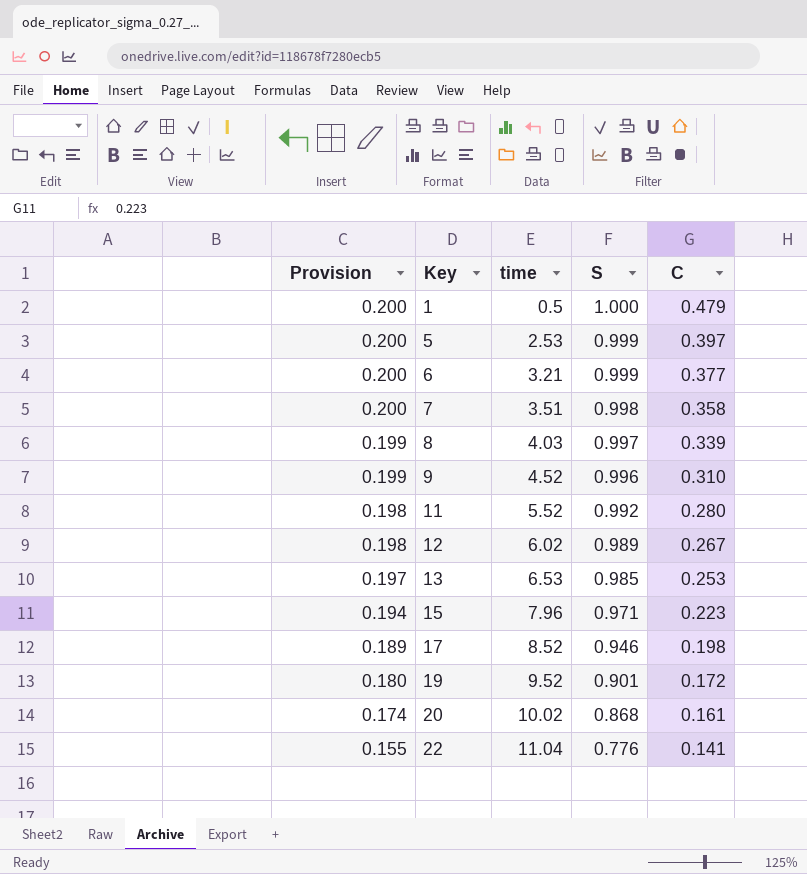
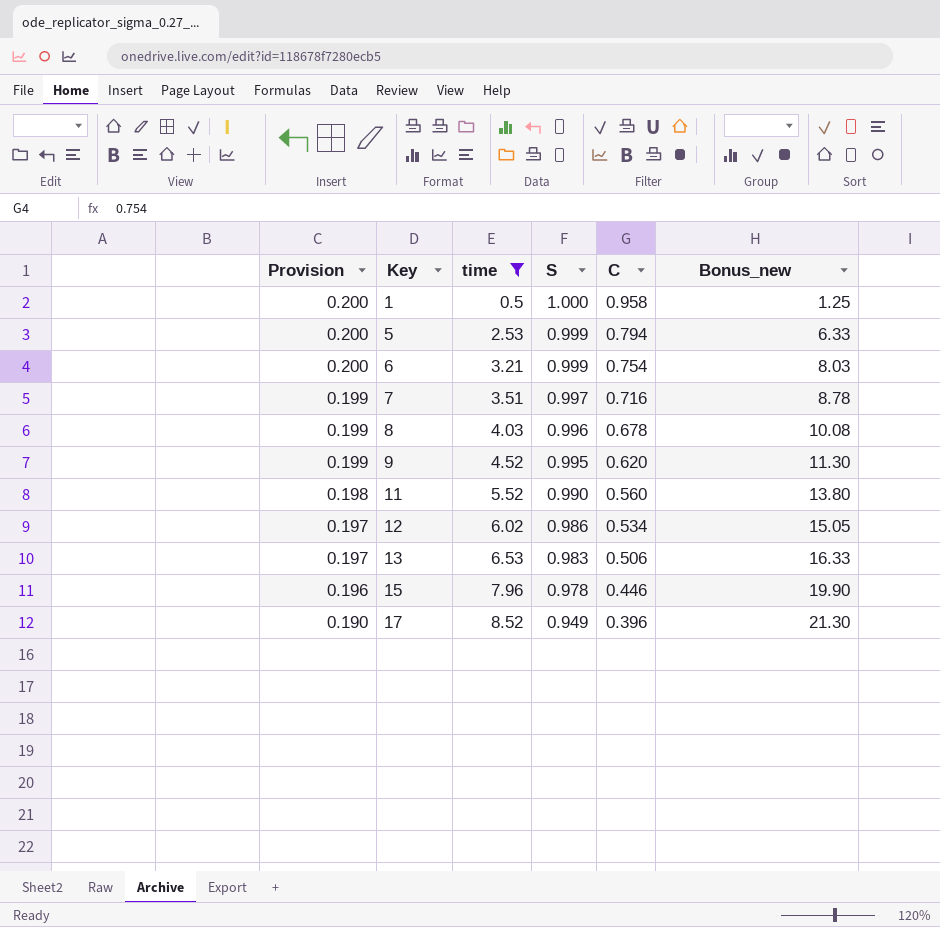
filter: none -> time <= 8.52
column Bonus_new | formula: none -> [time] * 2.5
1 | C: 0.479 -> 0.958
5 | C: 0.397 -> 0.794
6 | C: 0.377 -> 0.754
7 | Provision: 0.200 -> 0.199
7 | S: 0.998 -> 0.997
7 | C: 0.358 -> 0.716
8 | S: 0.997 -> 0.996
8 | C: 0.339 -> 0.678
9 | S: 0.996 -> 0.995
9 | C: 0.310 -> 0.620
11 | S: 0.992 -> 0.990
11 | C: 0.280 -> 0.560
12 | Provision: 0.198 -> 0.197
12 | S: 0.989 -> 0.986
12 | C: 0.267 -> 0.534
13 | S: 0.985 -> 0.983
13 | C: 0.253 -> 0.506
15 | Provision: 0.194 -> 0.196
15 | S: 0.971 -> 0.978
15 | C: 0.223 -> 0.446
17 | Provision: 0.189 -> 0.190
17 | S: 0.946 -> 0.949
17 | C: 0.198 -> 0.396

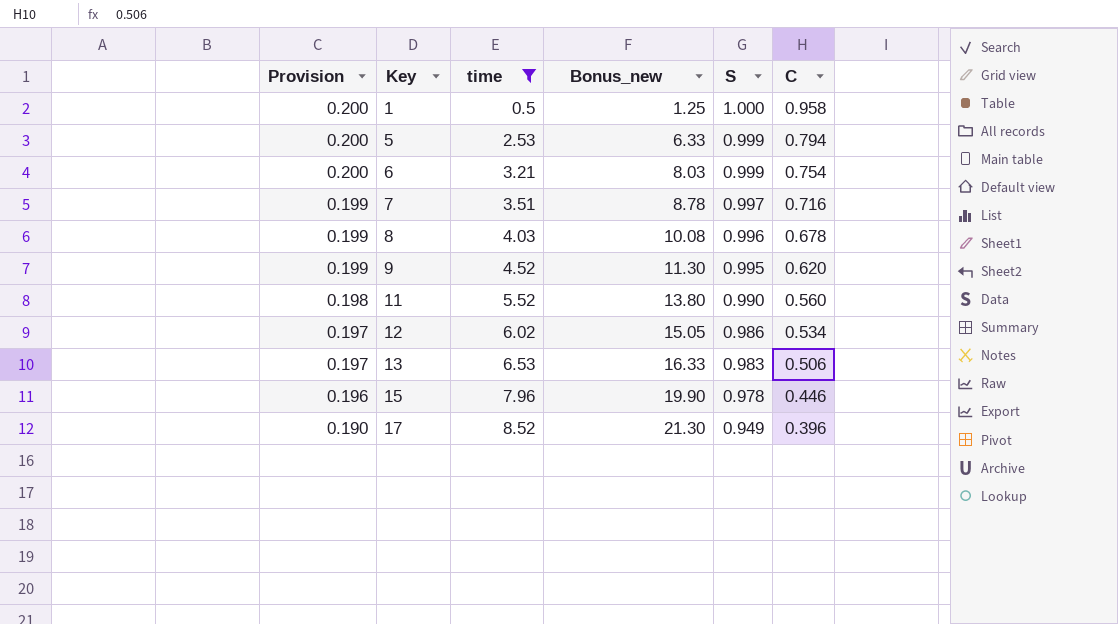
column Bonus_new | position: 6 -> 4

